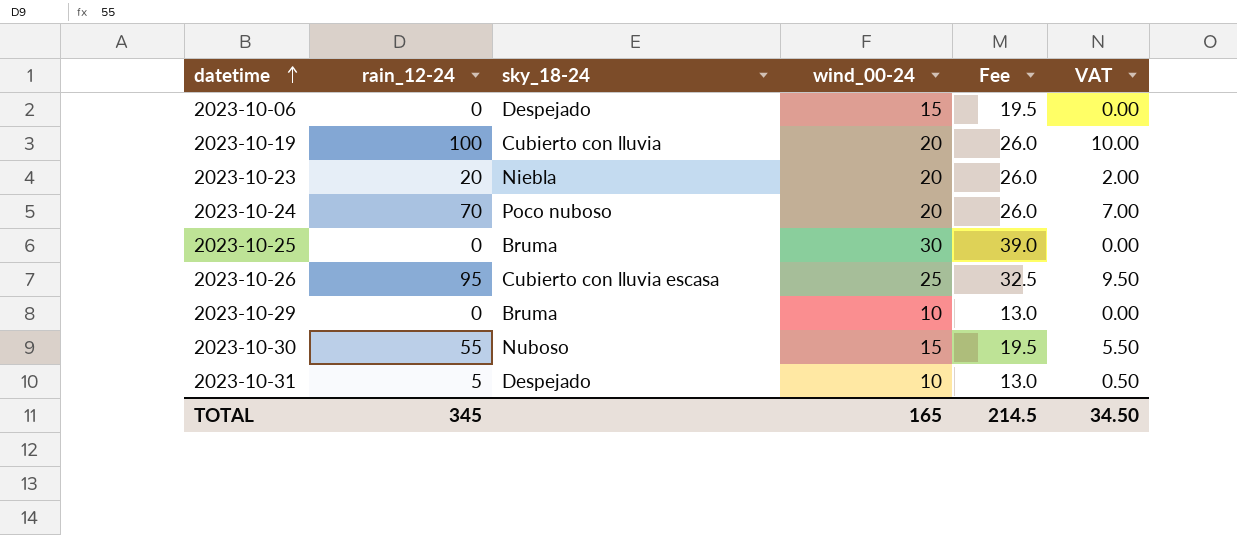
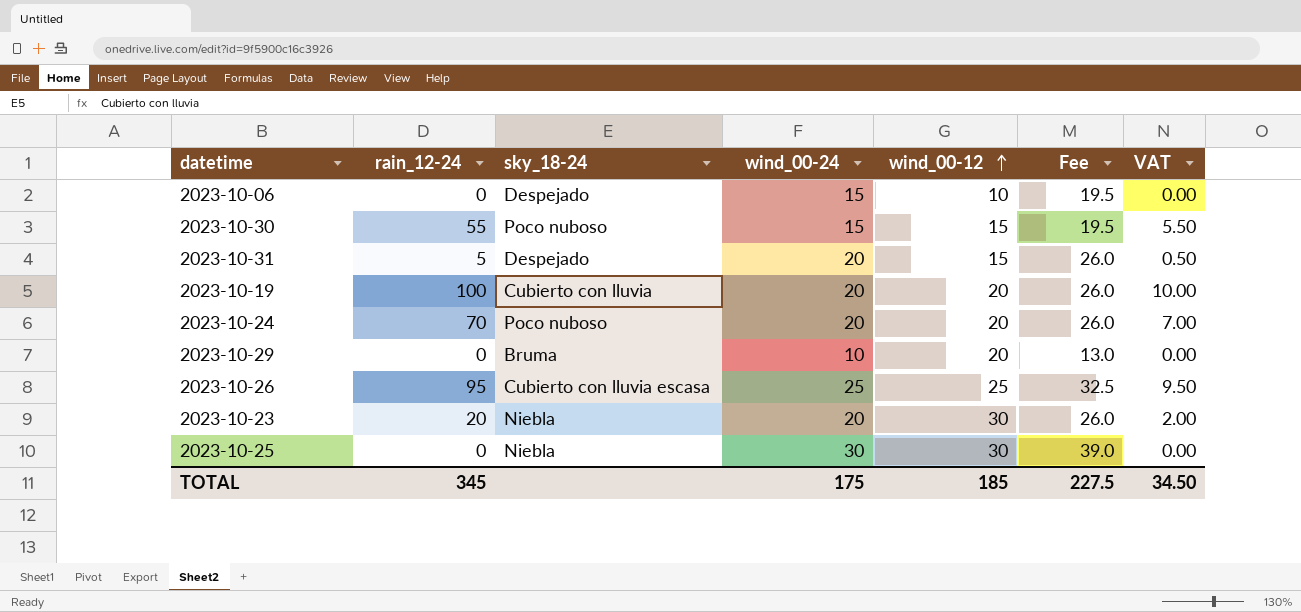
row order: datetime ascending -> wind_00-12 ascending
column wind_00-12 | position: none -> 5
2023-10-30 | sky_18-24: Nuboso -> Poco nuboso
2023-10-31 | wind_00-24: 10 -> 20
2023-10-31 | Fee: 13.0 -> 26.0
2023-10-25 | sky_18-24: Bruma -> Niebla
TOTAL | wind_00-24: 165 -> 175
TOTAL | Fee: 214.5 -> 227.5

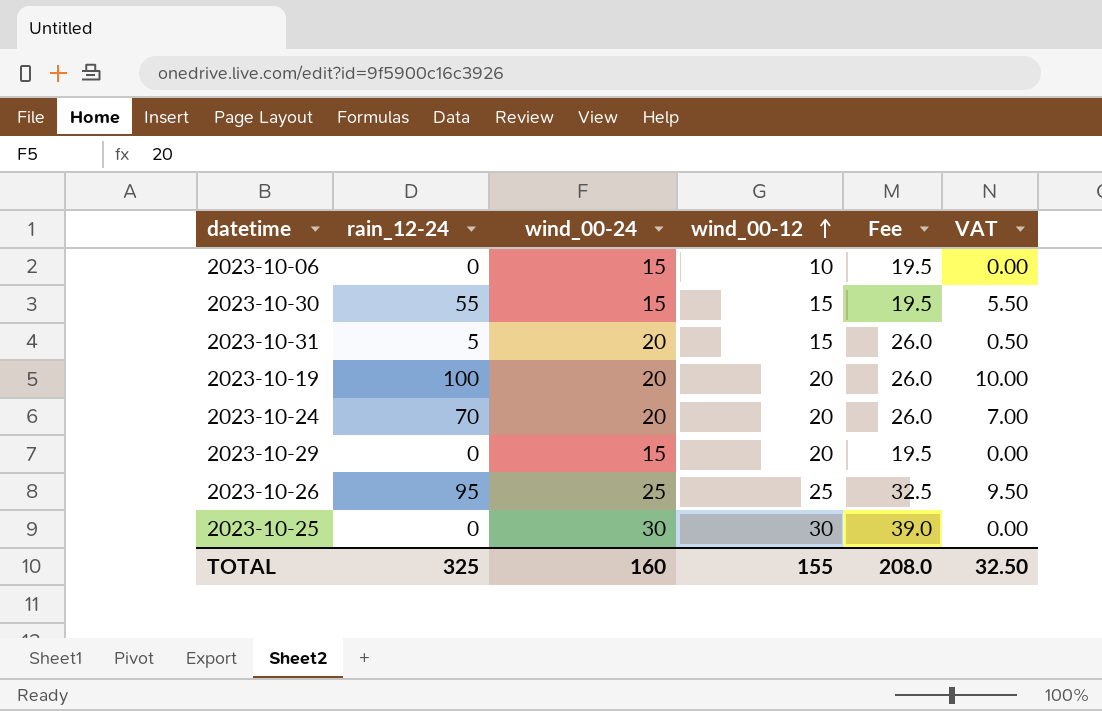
column sky_18-24 | position: 3 -> none
row 2023-10-23: 20 | Niebla | 20 | 30 | 26.0 | 2.00 -> none
2023-10-29 | wind_00-24: 10 -> 15
2023-10-29 | Fee: 13.0 -> 19.5
TOTAL | rain_12-24: 345 -> 325
TOTAL | wind_00-24: 175 -> 160
TOTAL | wind_00-12: 185 -> 155
TOTAL | Fee: 227.5 -> 208.0
TOTAL | VAT: 34.50 -> 32.50

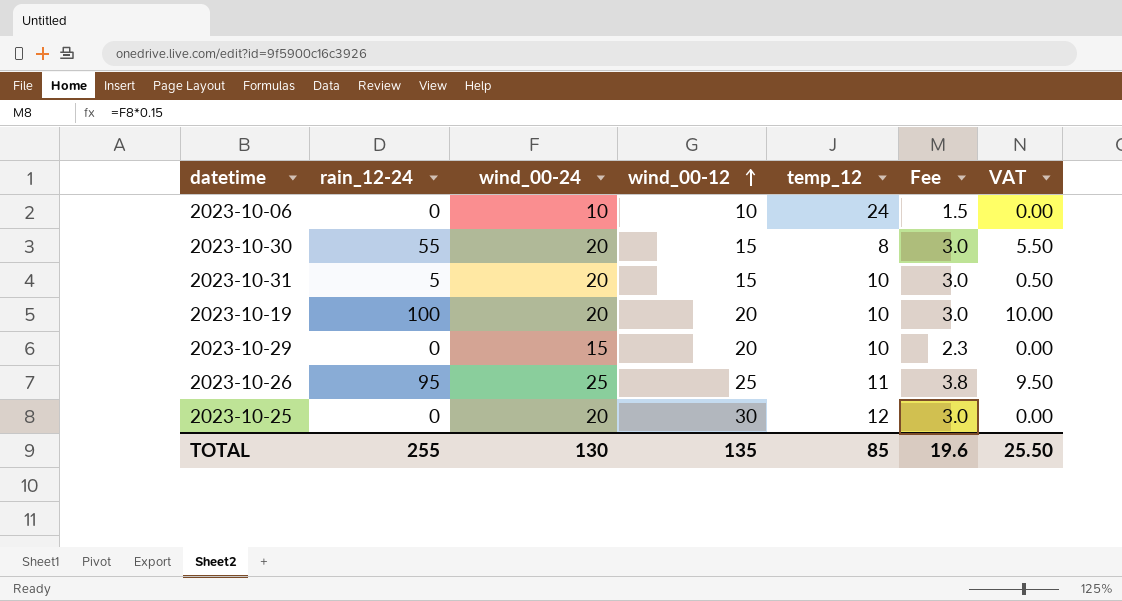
column temp_12 | position: none -> 5
column Fee | formula: [wind_00-24] * 1.3 -> [wind_00-24] * 0.15
row 2023-10-24: 70 | 20 | 20 | 26.0 | 7.00 -> none
2023-10-06 | wind_00-24: 15 -> 10
2023-10-30 | wind_00-24: 15 -> 20
2023-10-25 | wind_00-24: 30 -> 20
TOTAL | rain_12-24: 325 -> 255
TOTAL | wind_00-24: 160 -> 130
TOTAL | wind_00-12: 155 -> 135
TOTAL | Fee: 208.0 -> 19.6
TOTAL | VAT: 32.50 -> 25.50

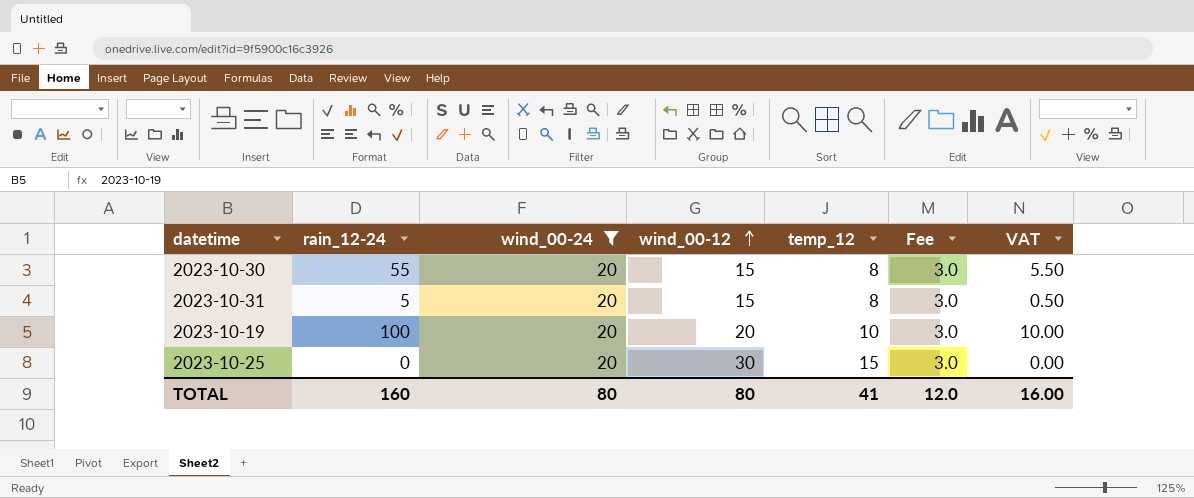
filter: none -> wind_00-24 = 20
2023-10-31 | temp_12: 10 -> 8
2023-10-25 | temp_12: 12 -> 15
TOTAL | rain_12-24: 255 -> 160
TOTAL | wind_00-24: 130 -> 80
TOTAL | wind_00-12: 135 -> 80
TOTAL | temp_12: 85 -> 41
TOTAL | Fee: 19.6 -> 12.0
TOTAL | VAT: 25.50 -> 16.00

